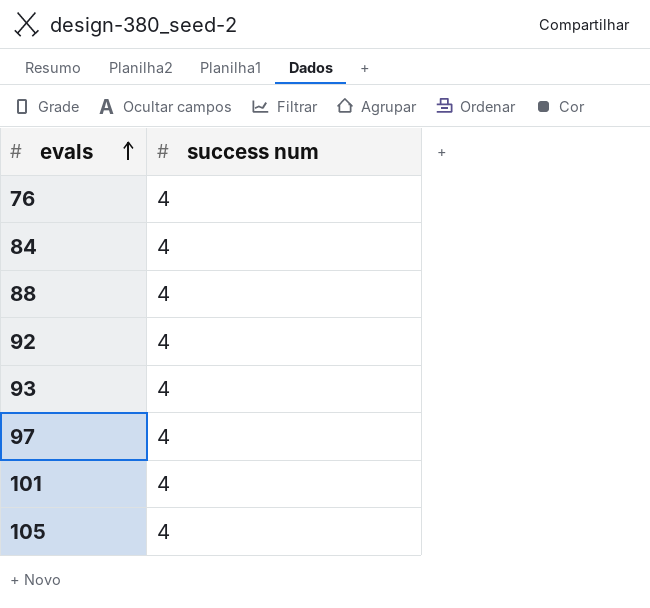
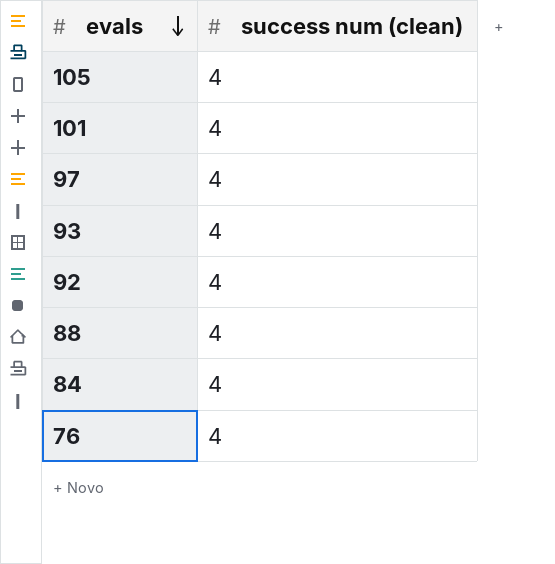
row order: evals ascending -> evals descending
column name: success num -> success num (clean)

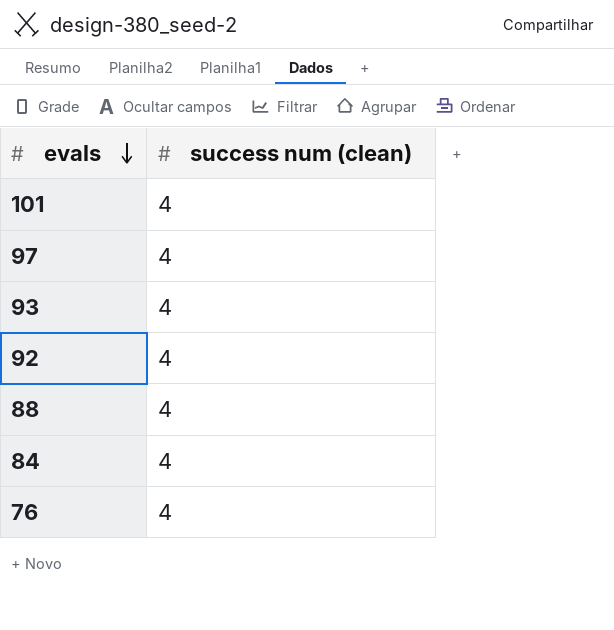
row 105: 4 -> none

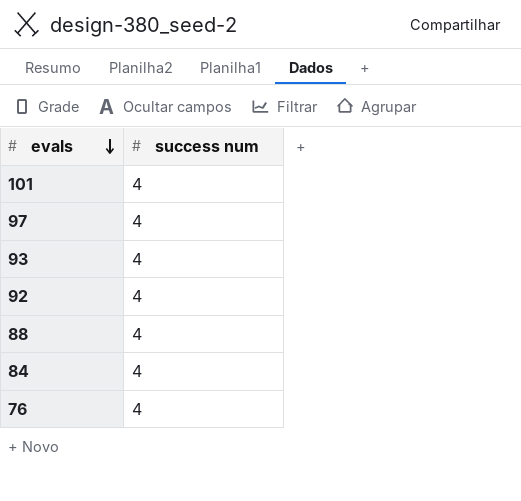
column name: success num (clean) -> success num

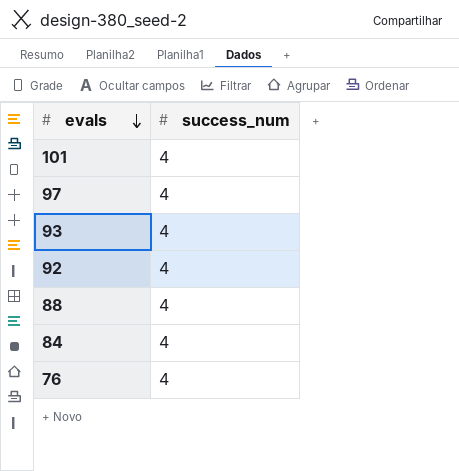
column name: success num -> success_num

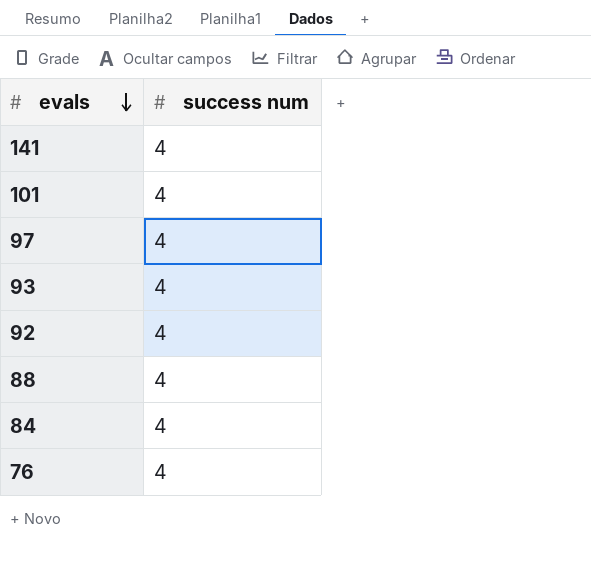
column name: success_num -> success num
row 141: none -> 4

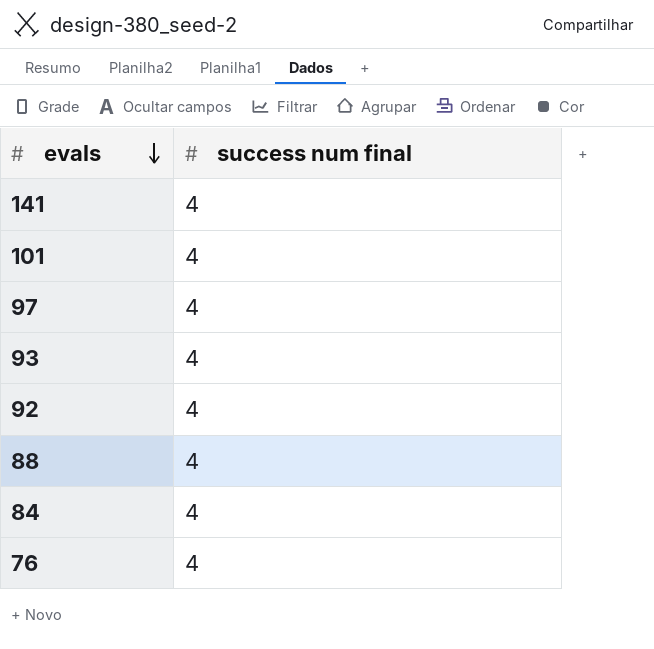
column name: success num -> success num final

